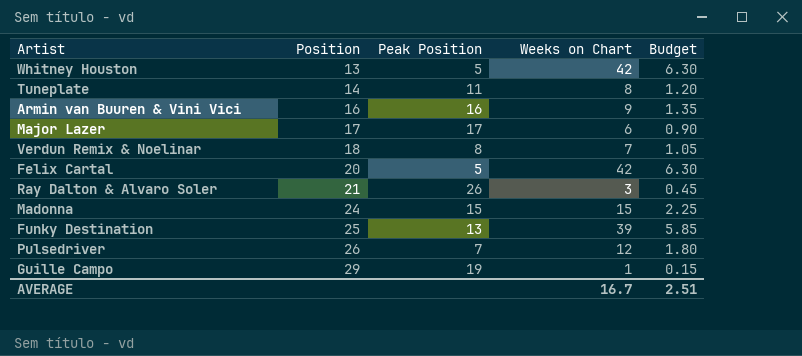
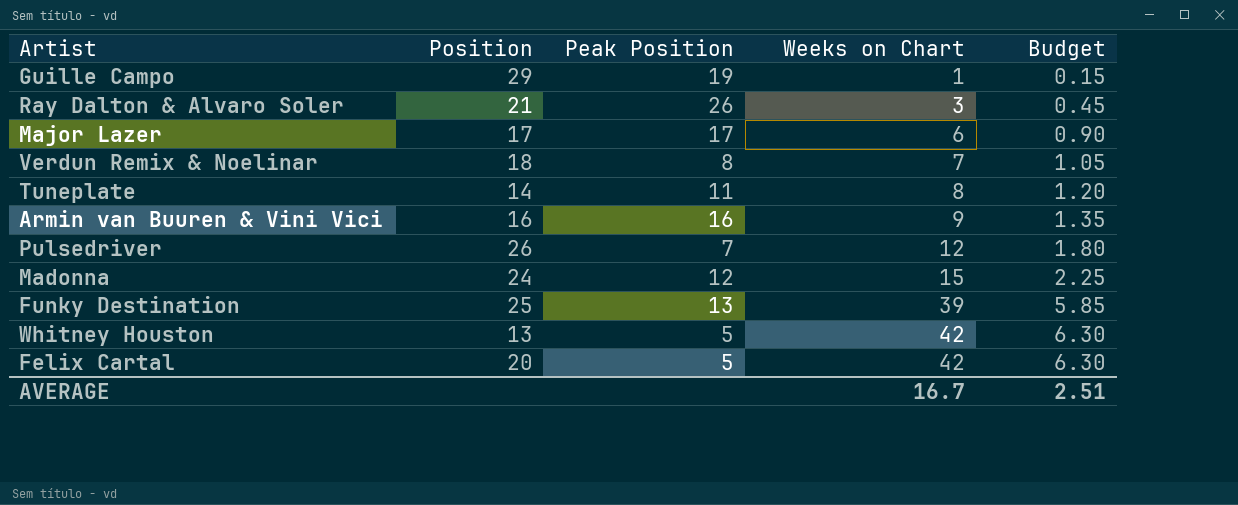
row order: Position ascending -> Weeks on Chart ascending
Madonna | Peak Position: 15 -> 12

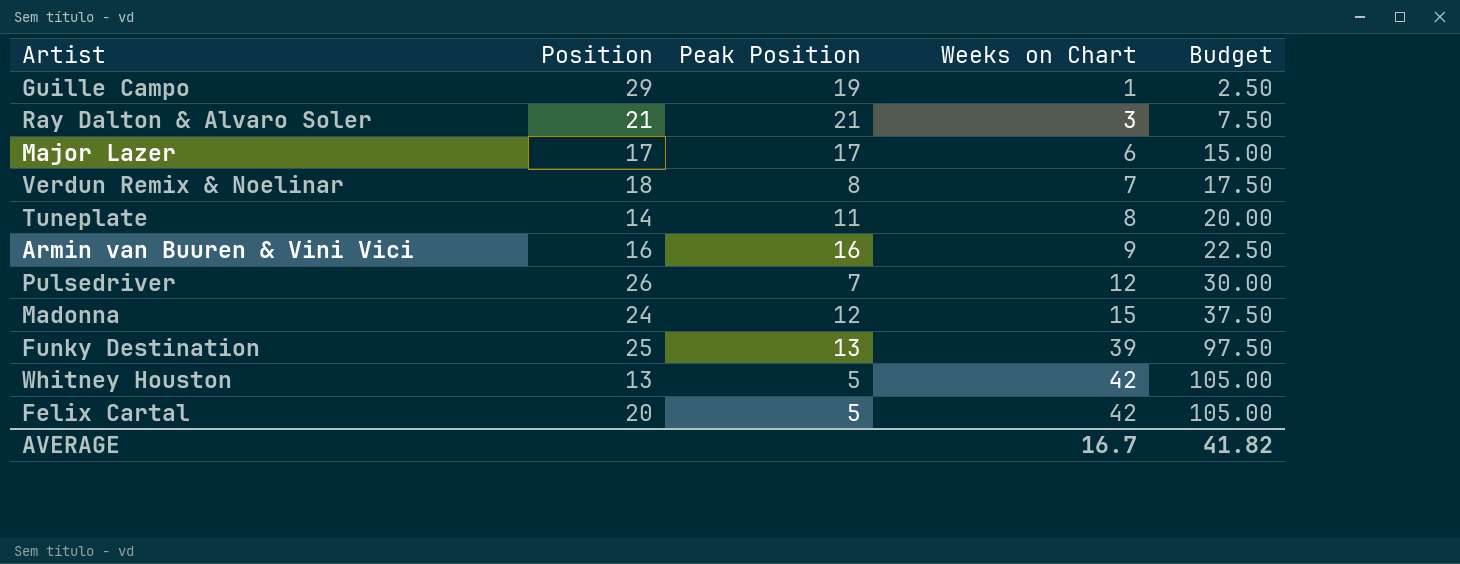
column Budget | formula: [Weeks on Chart] * 0.15 -> [Weeks on Chart] * 2.5
Ray Dalton & Alvaro Soler | Peak Position: 26 -> 21
AVERAGE | Budget: 2.51 -> 41.82

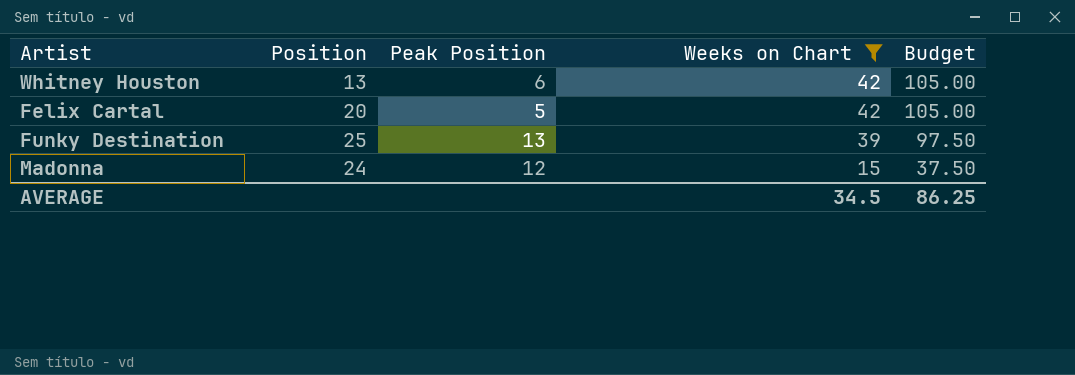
filter: none -> Weeks on Chart >= 15
row order: Weeks on Chart ascending -> Weeks on Chart descending
Whitney Houston | Peak Position: 5 -> 6
AVERAGE | Weeks on Chart: 16.7 -> 34.5
AVERAGE | Budget: 41.82 -> 86.25

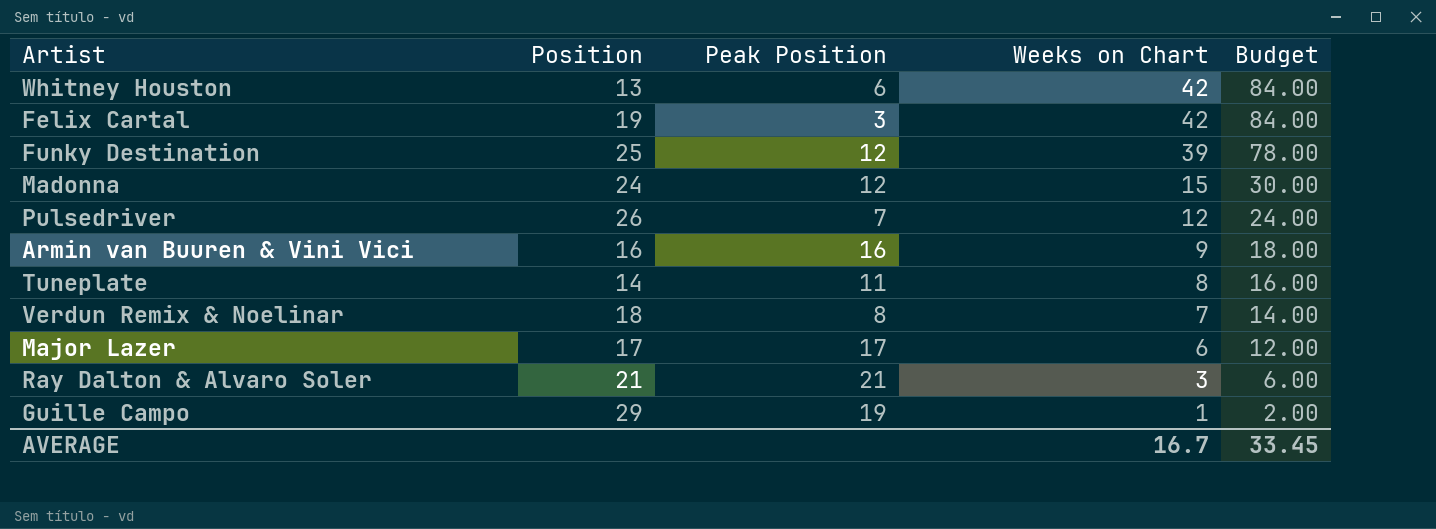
filter: Weeks on Chart >= 15 -> none
column Budget | formula: [Weeks on Chart] * 2.5 -> [Weeks on Chart] * 2
Felix Cartal | Position: 20 -> 19
Felix Cartal | Peak Position: 5 -> 3
Funky Destination | Peak Position: 13 -> 12
AVERAGE | Weeks on Chart: 34.5 -> 16.7
AVERAGE | Budget: 86.25 -> 33.45

